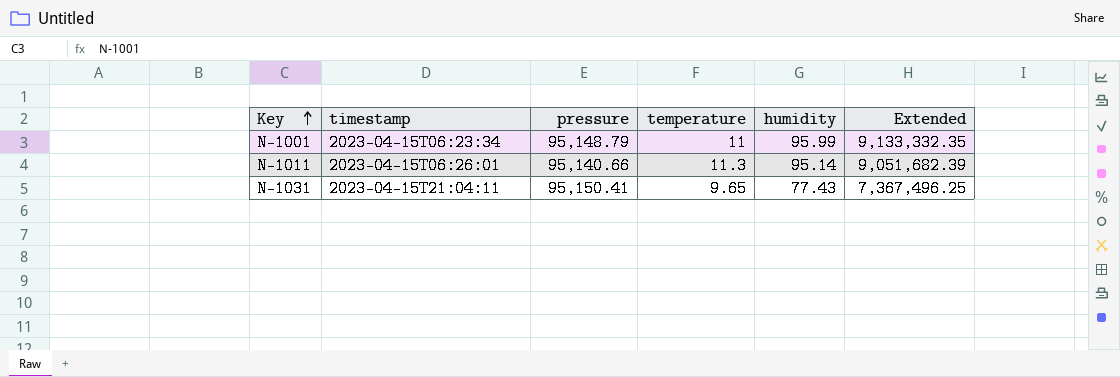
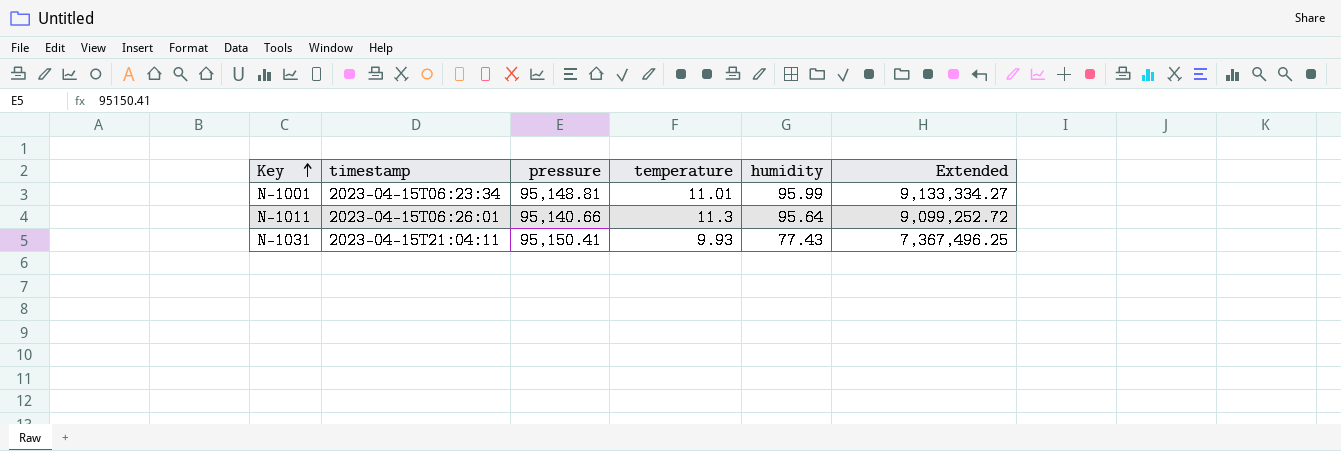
N-1001 | pressure: 95,148.79 -> 95,148.81
N-1001 | temperature: 11 -> 11.01
N-1001 | Extended: 9,133,332.35 -> 9,133,334.27
N-1011 | humidity: 95.14 -> 95.64
N-1011 | Extended: 9,051,682.39 -> 9,099,252.72
N-1031 | temperature: 9.65 -> 9.93

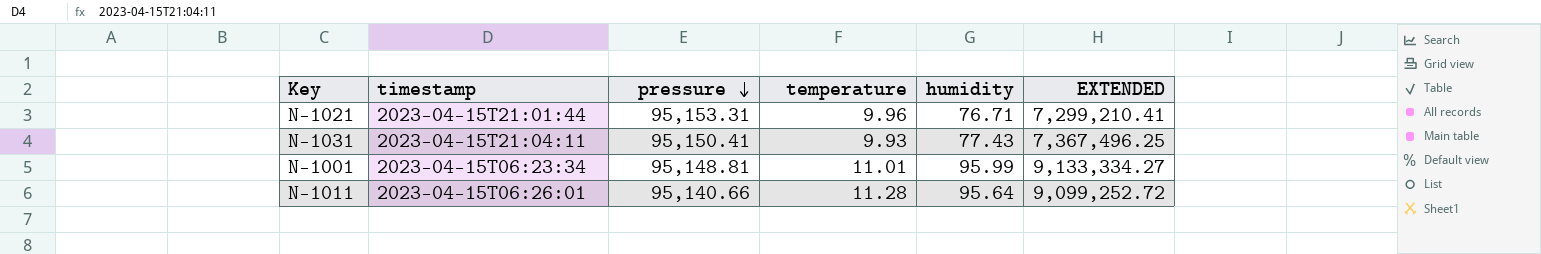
row order: Key ascending -> pressure descending
column name: Extended -> EXTENDED
row N-1021: none -> 2023-04-15T21:01:44 | 95,153.31 | 9.96 | 76.71 | 7,299,210.41
N-1011 | temperature: 11.3 -> 11.28

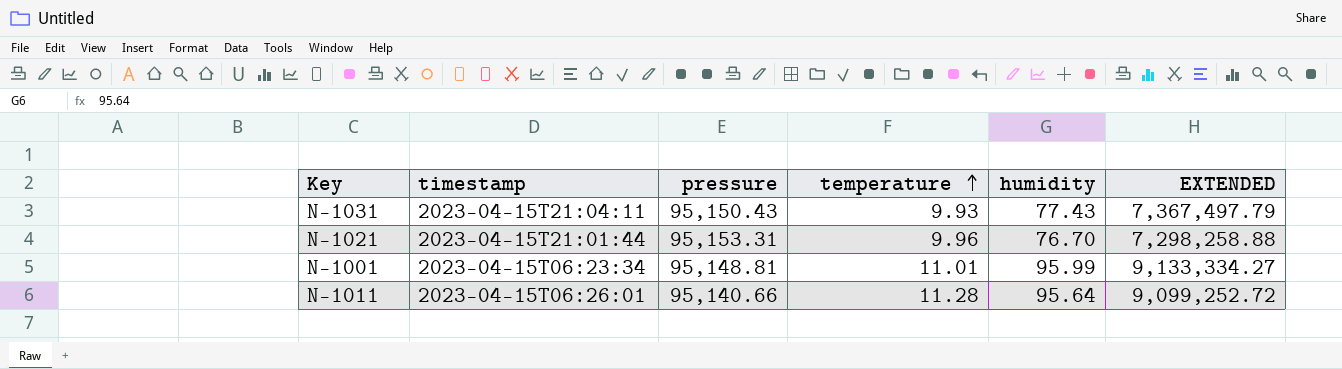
row order: pressure descending -> temperature ascending
N-1031 | pressure: 95,150.41 -> 95,150.43
N-1031 | EXTENDED: 7,367,496.25 -> 7,367,497.79
N-1021 | humidity: 76.71 -> 76.70
N-1021 | EXTENDED: 7,299,210.41 -> 7,298,258.88

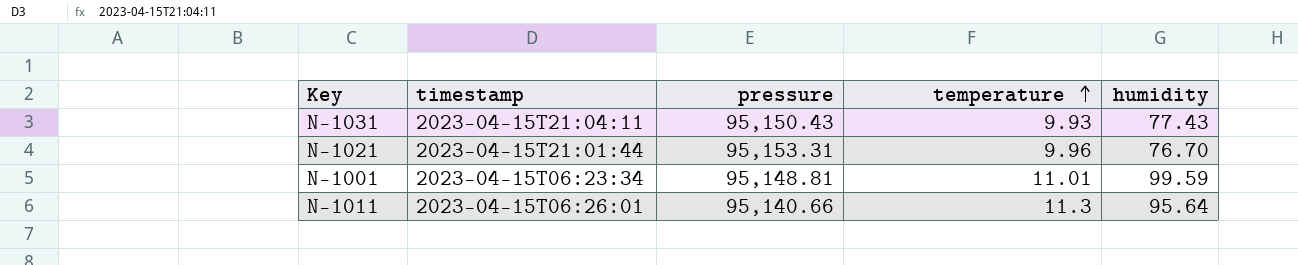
column EXTENDED | formula: [pressure] * [humidity] -> none
N-1001 | humidity: 95.99 -> 99.59
N-1011 | temperature: 11.28 -> 11.3

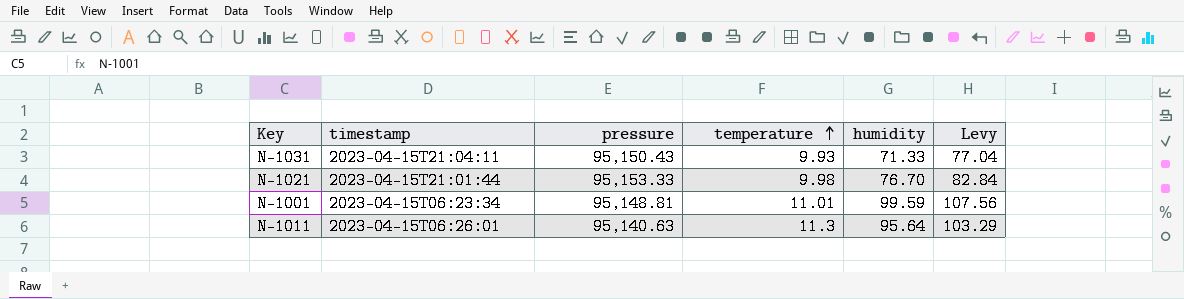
column Levy | formula: none -> [humidity] * 1.08
N-1031 | humidity: 77.43 -> 71.33
N-1021 | pressure: 95,153.31 -> 95,153.33
N-1021 | temperature: 9.96 -> 9.98
N-1011 | pressure: 95,140.66 -> 95,140.63

